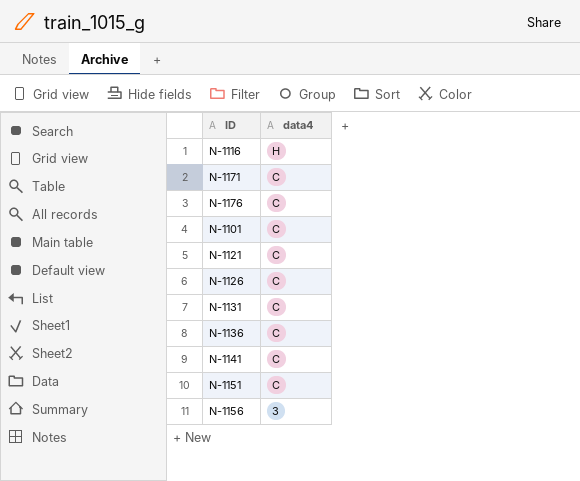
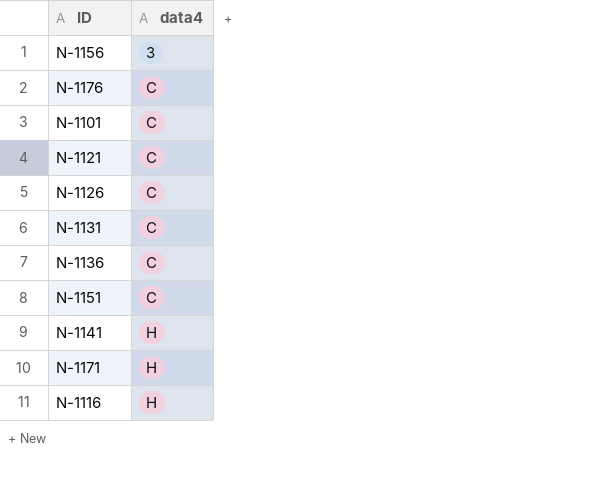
row order: data4 descending -> data4 ascending
N-1141 | data4: C -> H
N-1171 | data4: C -> H

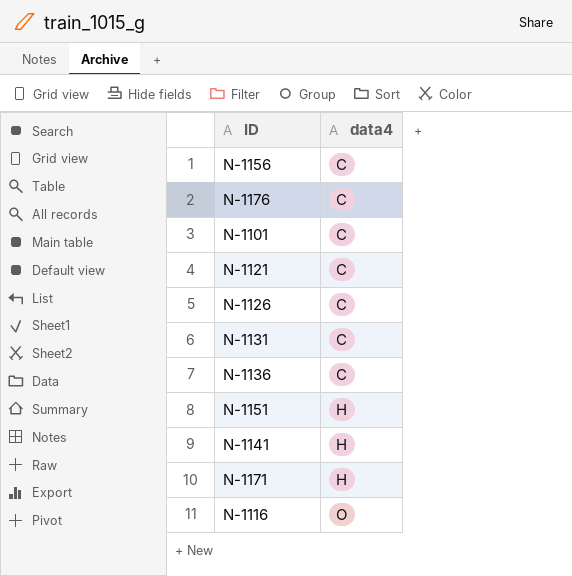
N-1156 | data4: 3 -> C
N-1151 | data4: C -> H
N-1116 | data4: H -> O

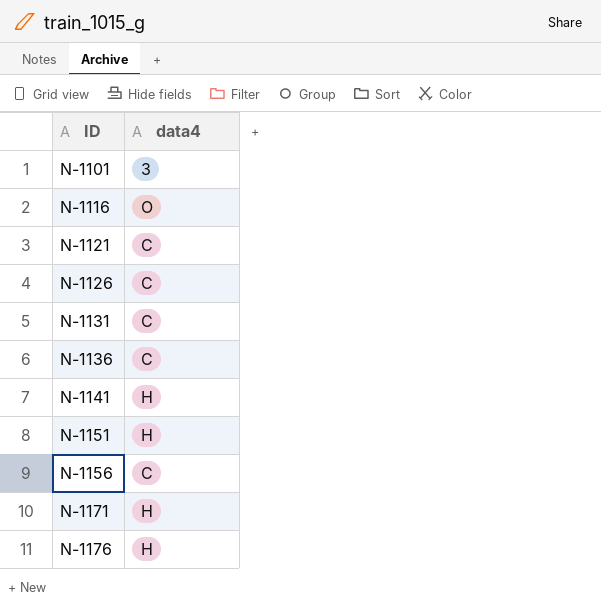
row order: data4 ascending -> ID ascending
N-1101 | data4: C -> 3
N-1176 | data4: C -> H

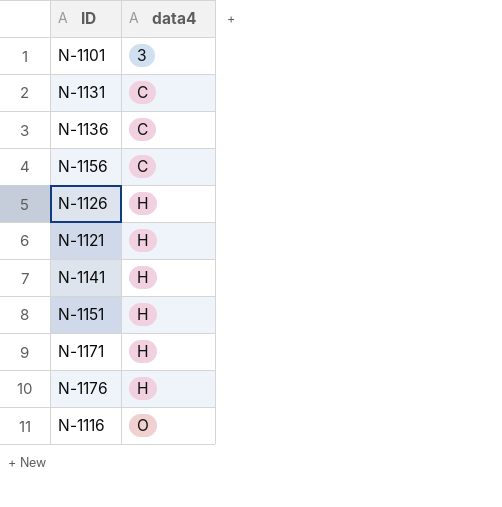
row order: ID ascending -> data4 ascending
N-1126 | data4: C -> H
N-1121 | data4: C -> H

